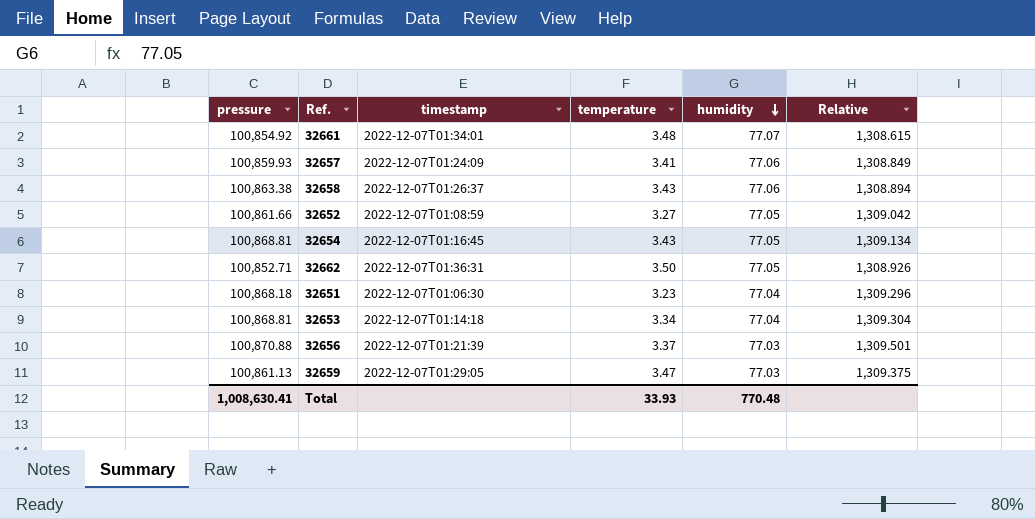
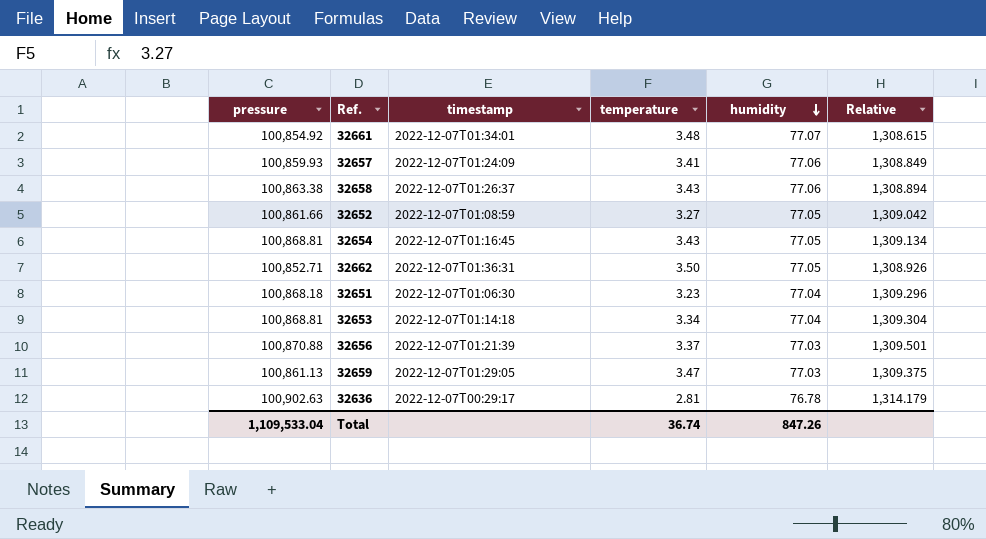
row 32636: none -> 100,902.63 | 2022-12-07T00:29:17 | 2.81 | 76.78 | 1,314.179
Total | pressure: 1,008,630.41 -> 1,109,533.04
Total | temperature: 33.93 -> 36.74
Total | humidity: 770.48 -> 847.26

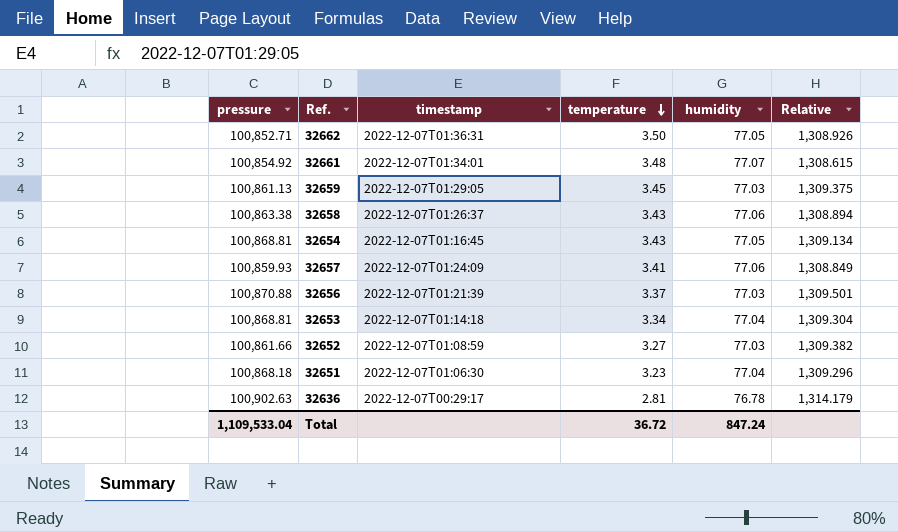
row order: humidity descending -> temperature descending
32659 | temperature: 3.47 -> 3.45
32652 | humidity: 77.05 -> 77.03
32652 | Relative: 1,309.042 -> 1,309.382
Total | temperature: 36.74 -> 36.72
Total | humidity: 847.26 -> 847.24

